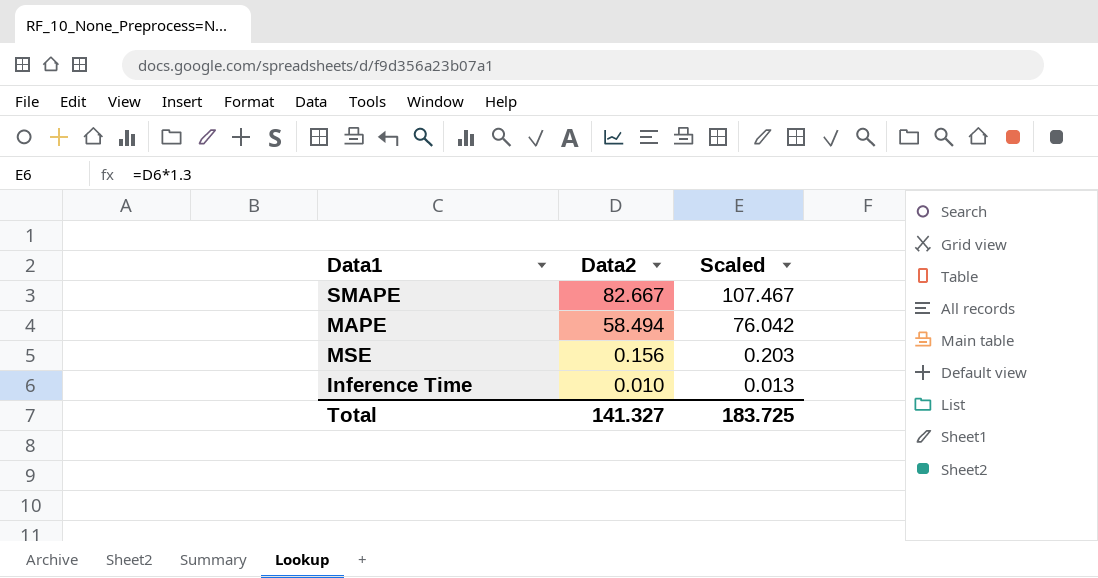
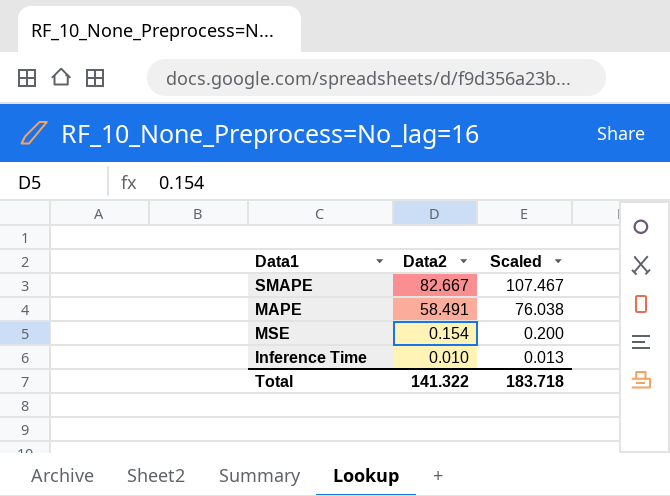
MAPE | Data2: 58.494 -> 58.491
MAPE | Scaled: 76.042 -> 76.038
MSE | Data2: 0.156 -> 0.154
MSE | Scaled: 0.203 -> 0.200
Total | Data2: 141.327 -> 141.322
Total | Scaled: 183.725 -> 183.718

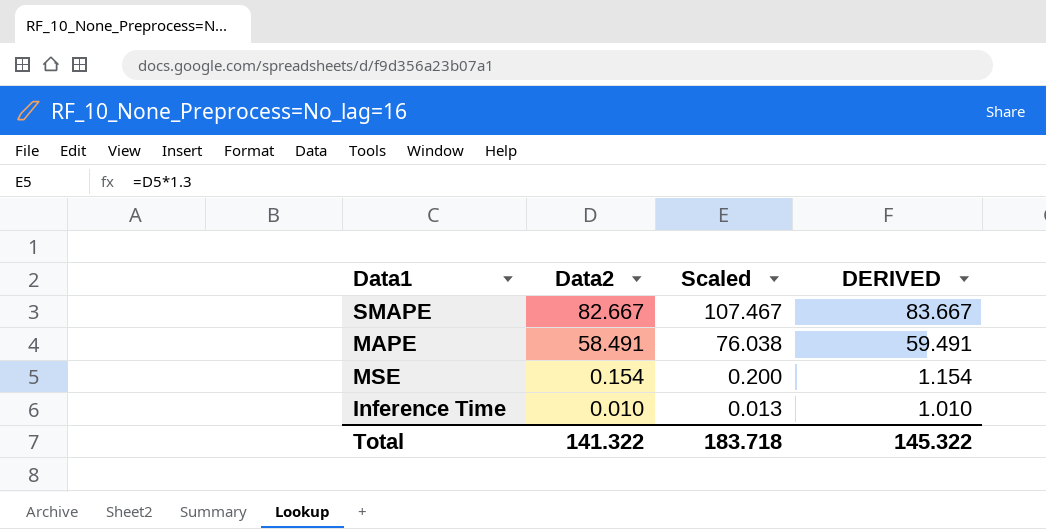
column DERIVED | formula: none -> [Data2] + 1

